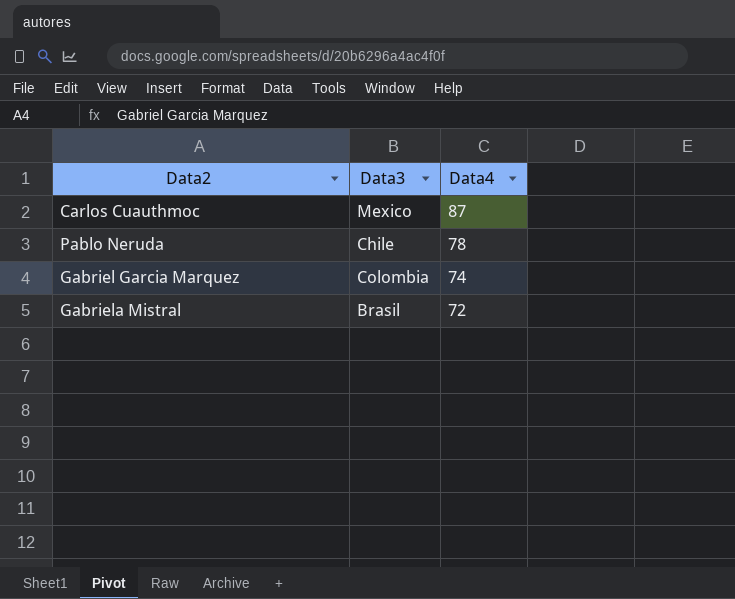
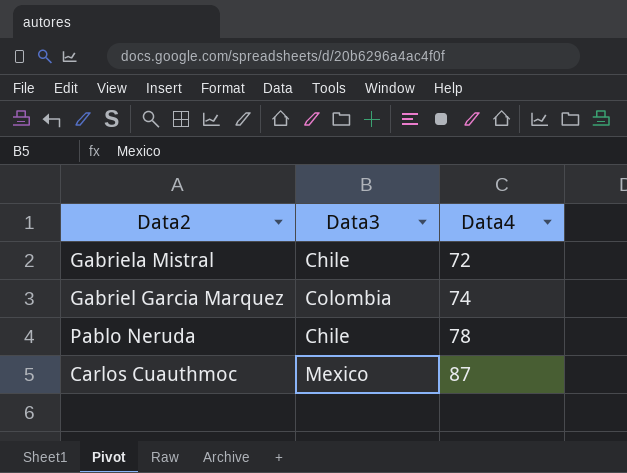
row order: Data4 descending -> Data4 ascending
Gabriela Mistral | Data3: Brasil -> Chile

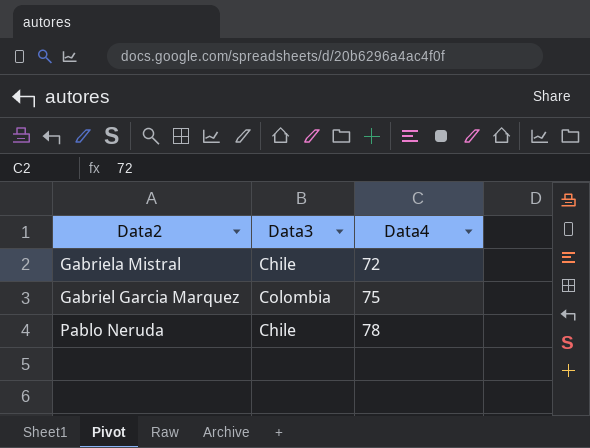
row Carlos Cuauthmoc: Mexico | 87 -> none
Gabriel Garcia Marquez | Data4: 74 -> 75

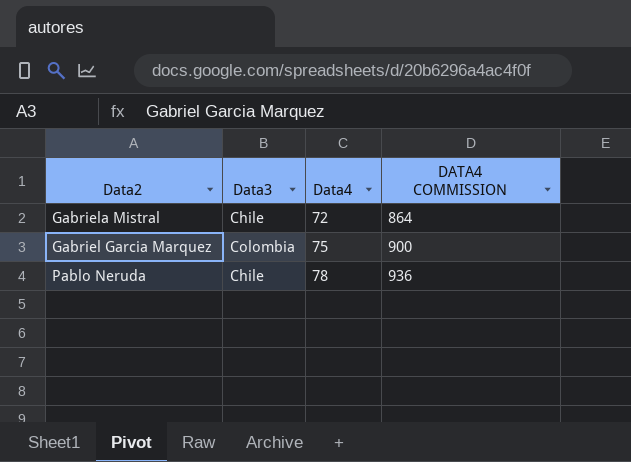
column DATA4 COMMISSION | formula: none -> [Data4] * 12

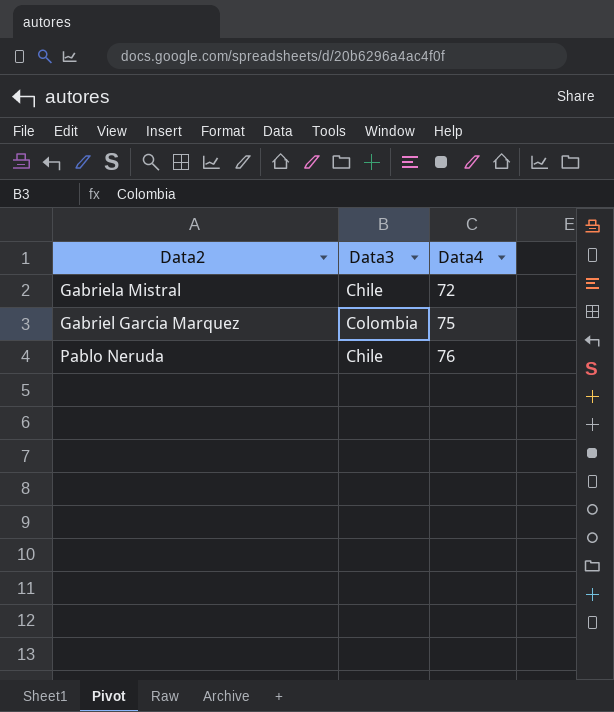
column DATA4 COMMISSION | formula: [Data4] * 12 -> none
Pablo Neruda | Data4: 78 -> 76

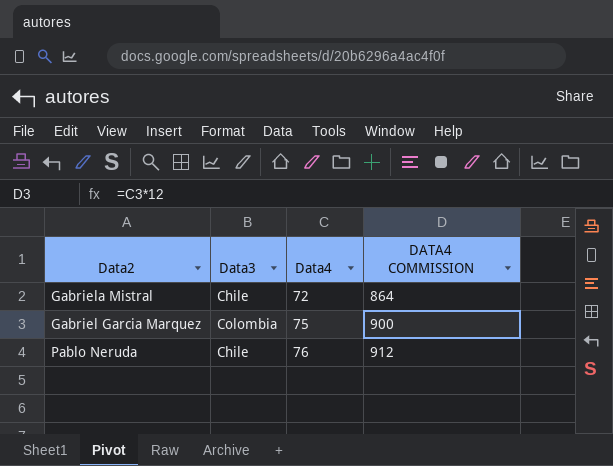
column DATA4 COMMISSION | formula: none -> [Data4] * 12

